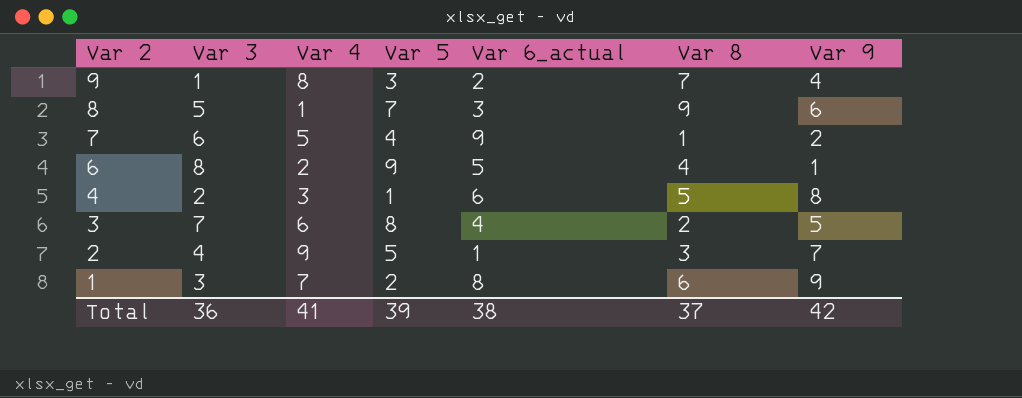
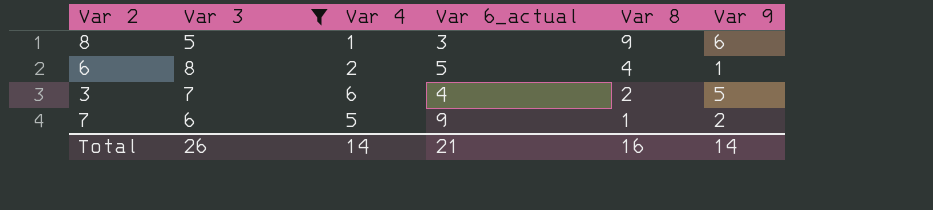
filter: none -> Var 3 >= 5
row order: Var 2 descending -> Var 8 descending
column Var 5 | position: 4 -> none
Total | Var 3: 36 -> 26
Total | Var 4: 41 -> 14
Total | Var 6_actual: 38 -> 21
Total | Var 8: 37 -> 16
Total | Var 9: 42 -> 14

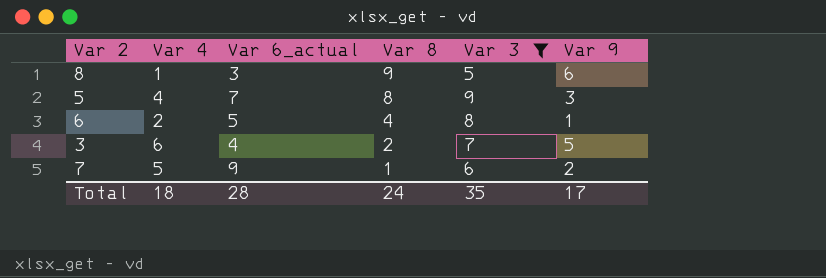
column Var 3 | position: 2 -> 5
row 5: none -> 4 | 7 | 8 | 9 | 3
Total | Var 4: 14 -> 18
Total | Var 6_actual: 21 -> 28
Total | Var 8: 16 -> 24
Total | Var 3: 26 -> 35
Total | Var 9: 14 -> 17

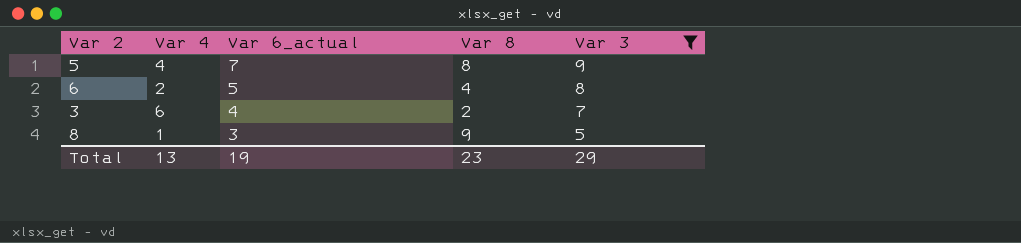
row order: Var 8 descending -> Var 6_actual descending
column Var 9 | position: 6 -> none
row 7: 5 | 9 | 1 | 6 | 2 -> none
Total | Var 4: 18 -> 13
Total | Var 6_actual: 28 -> 19
Total | Var 8: 24 -> 23
Total | Var 3: 35 -> 29

